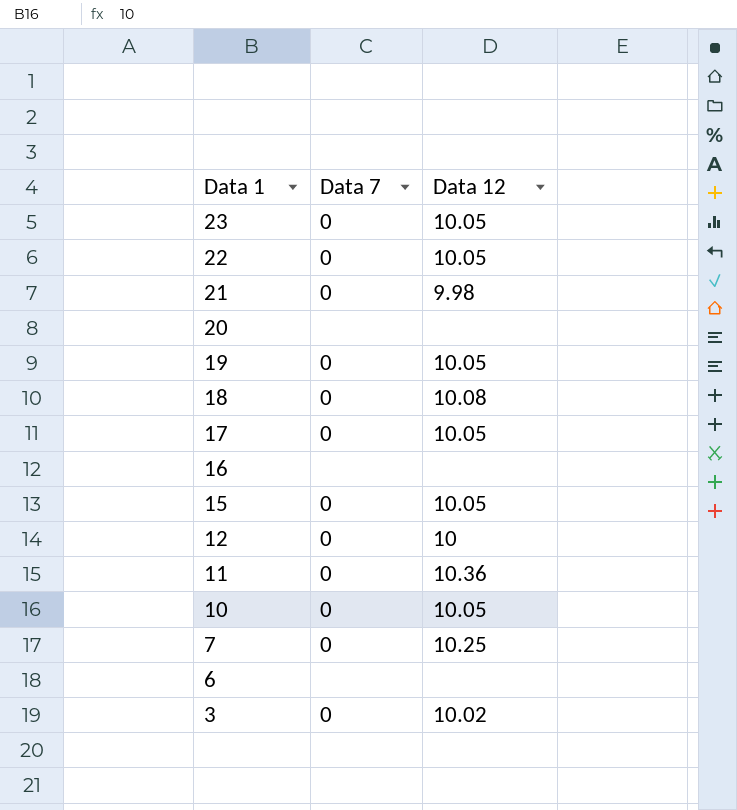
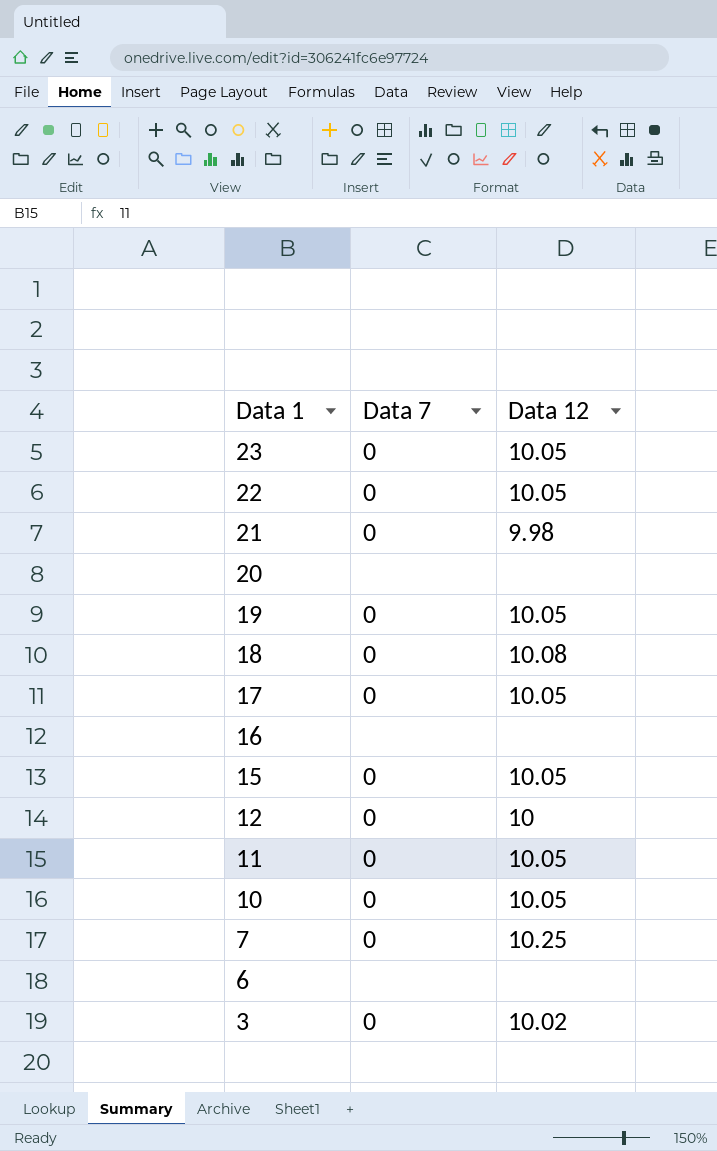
11 | Data 12: 10.36 -> 10.05

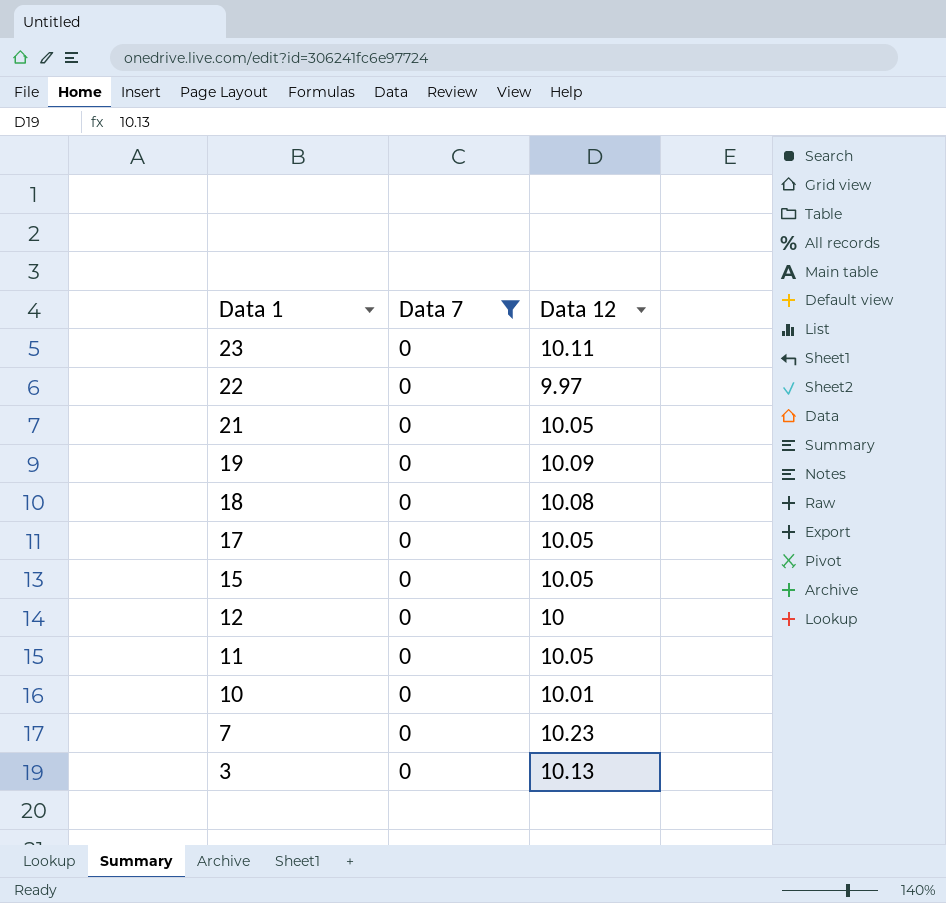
filter: none -> Data 7 = 0
23 | Data 12: 10.05 -> 10.11
22 | Data 12: 10.05 -> 9.97
21 | Data 12: 9.98 -> 10.05
19 | Data 12: 10.05 -> 10.09
10 | Data 12: 10.05 -> 10.01
7 | Data 12: 10.25 -> 10.23
3 | Data 12: 10.02 -> 10.13

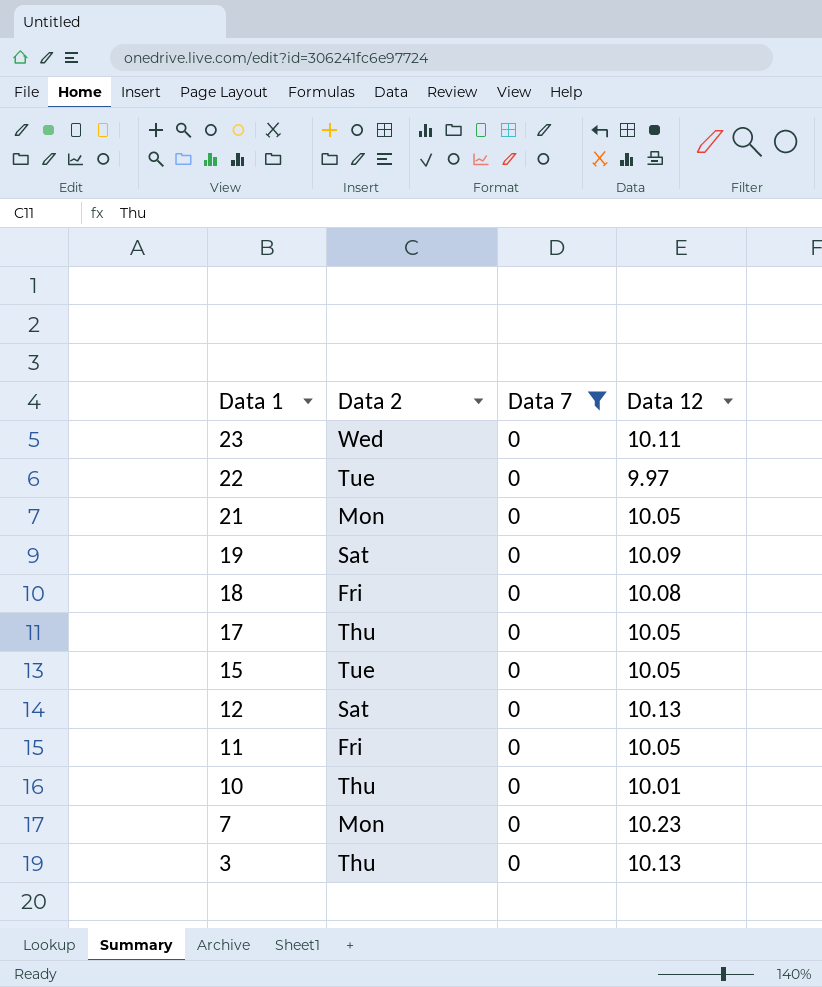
column Data 2 | position: none -> 2
12 | Data 12: 10 -> 10.13

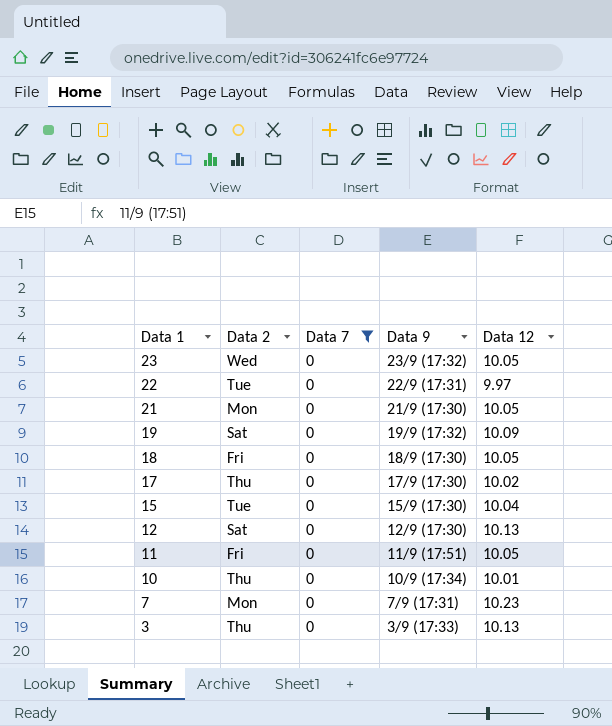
column Data 9 | position: none -> 4
23 | Data 12: 10.11 -> 10.05
18 | Data 12: 10.08 -> 10.05
17 | Data 12: 10.05 -> 10.02
15 | Data 12: 10.05 -> 10.04

